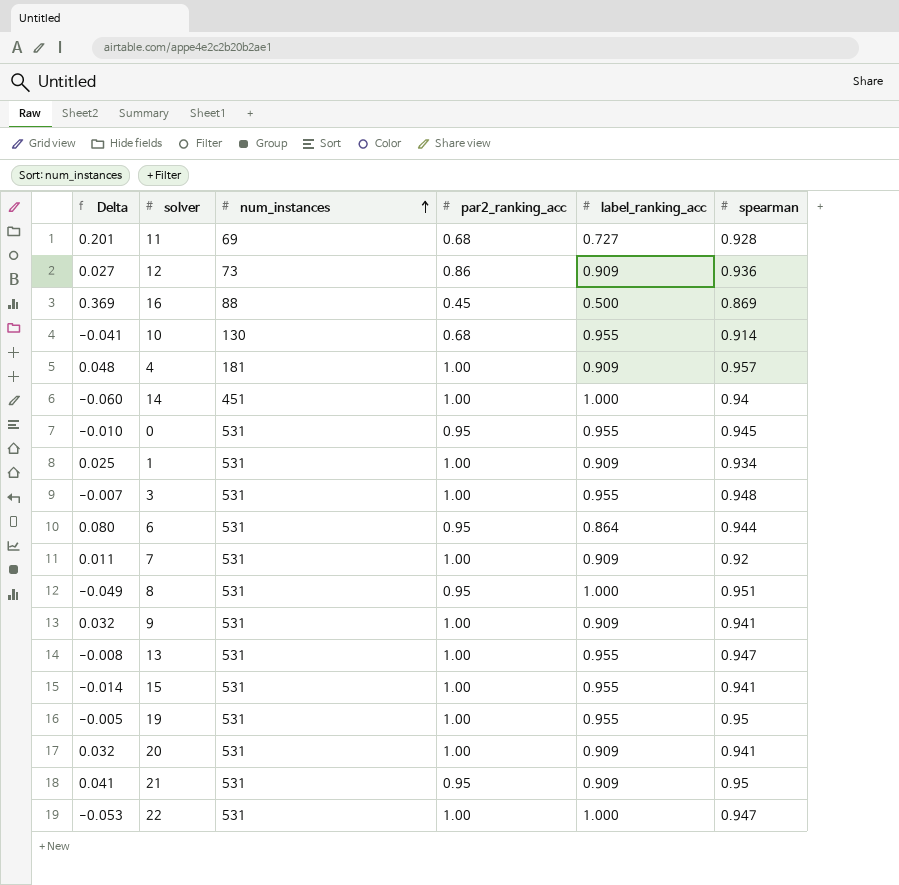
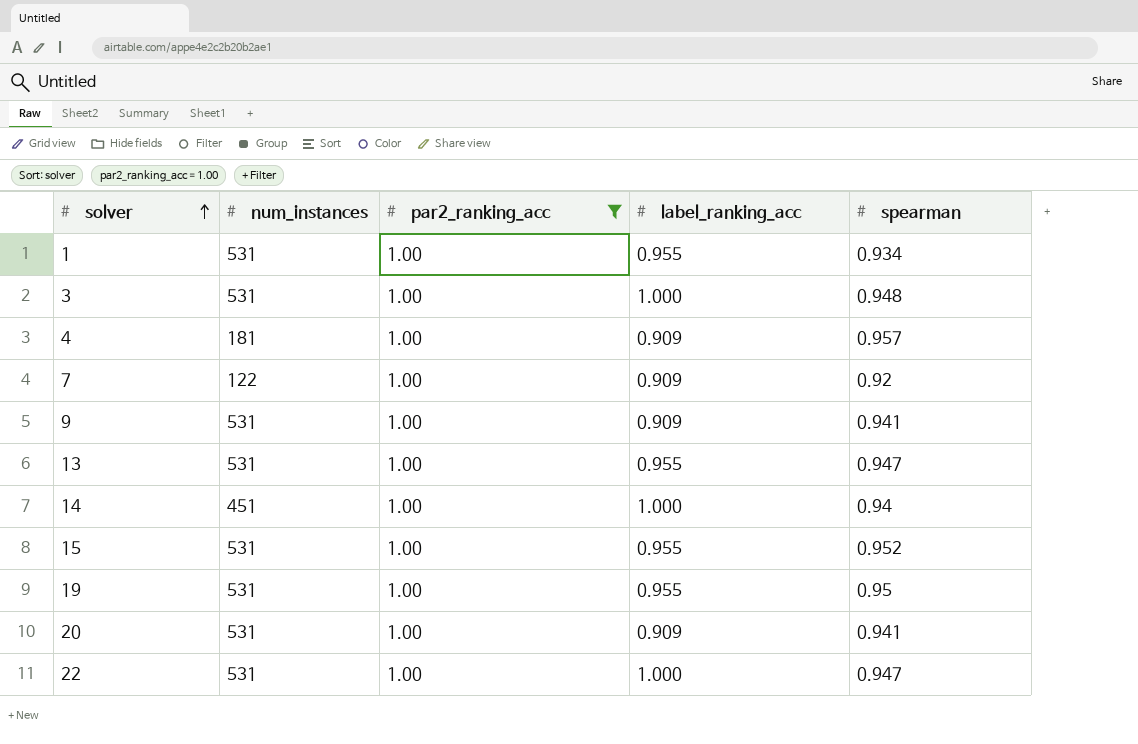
filter: none -> par2_ranking_acc = 1.00
row order: num_instances ascending -> solver ascending
column Delta | formula: [spearman] - [label_ranking_acc] -> none
1 | label_ranking_acc: 0.909 -> 0.955
3 | label_ranking_acc: 0.955 -> 1.000
7 | num_instances: 531 -> 122
15 | spearman: 0.941 -> 0.952

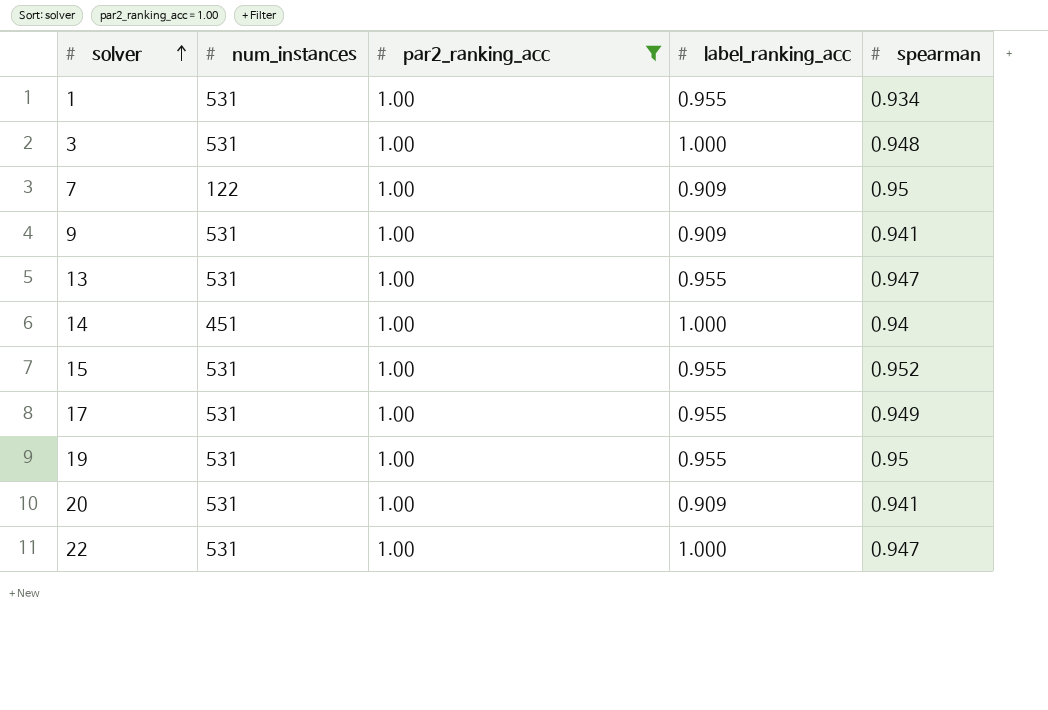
row 4: 181 | 1.00 | 0.909 | 0.957 -> none
7 | spearman: 0.92 -> 0.95
row 17: none -> 531 | 1.00 | 0.955 | 0.949

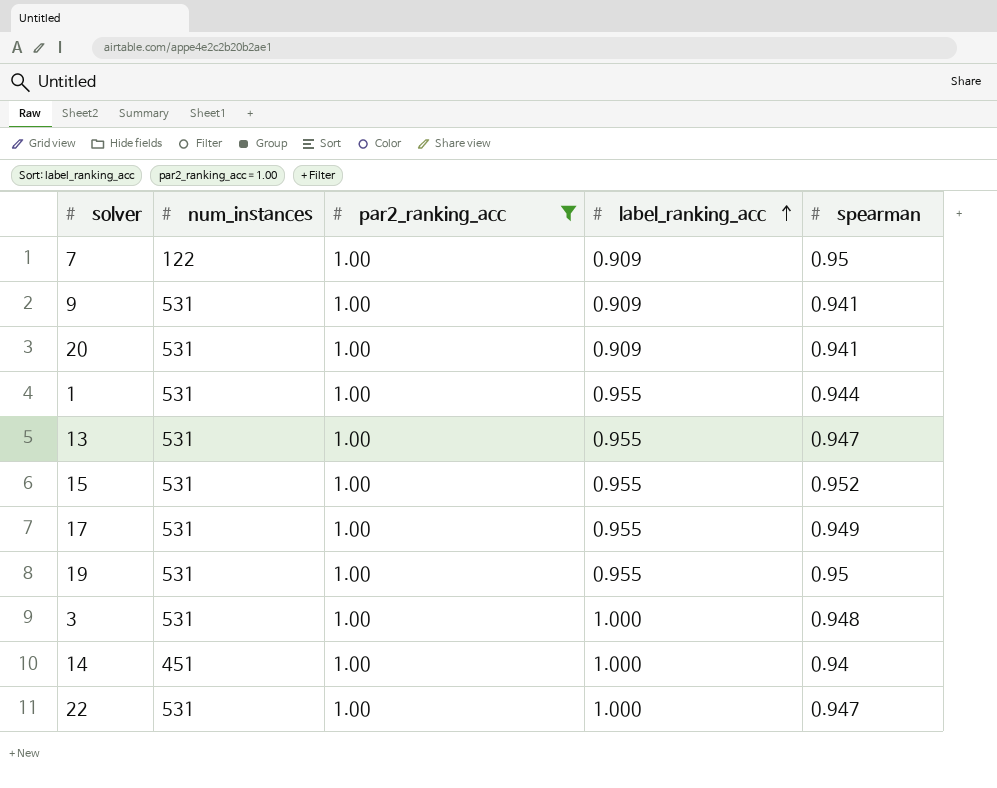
row order: solver ascending -> label_ranking_acc ascending
1 | spearman: 0.934 -> 0.944

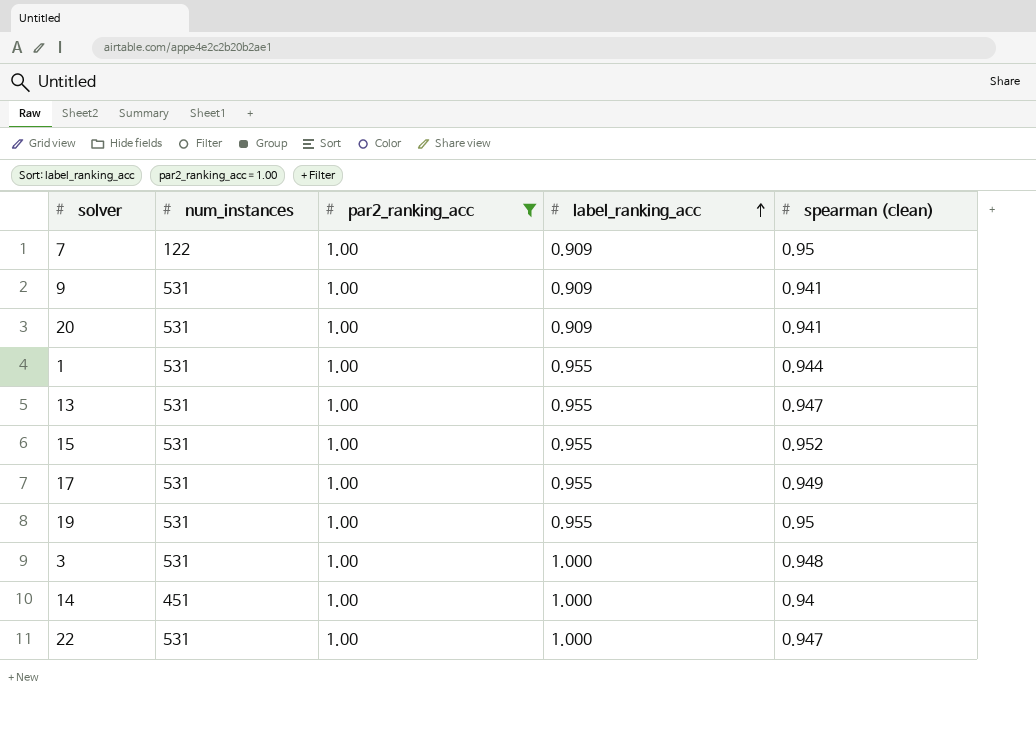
column name: spearman -> spearman (clean)

